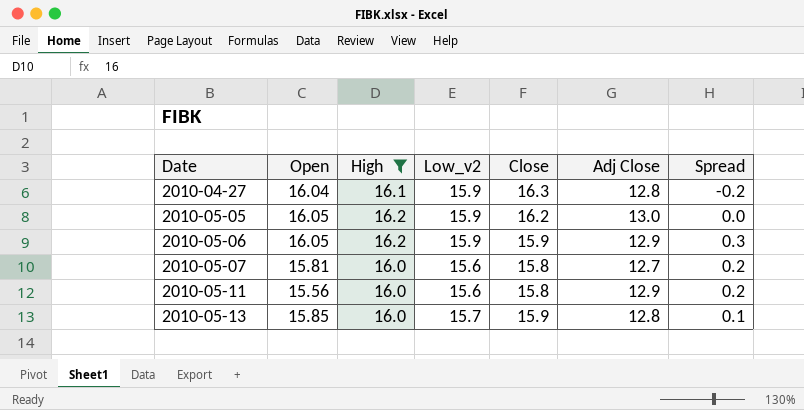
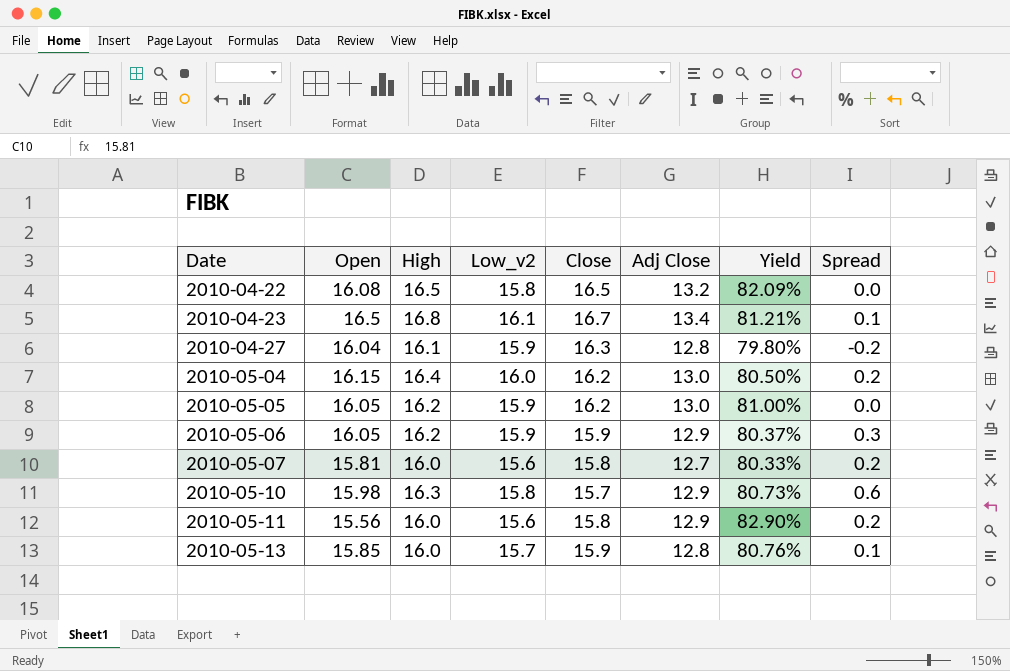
filter: High <= 16.2 -> none
column Yield | formula: none -> [Adj Close] / [Open]

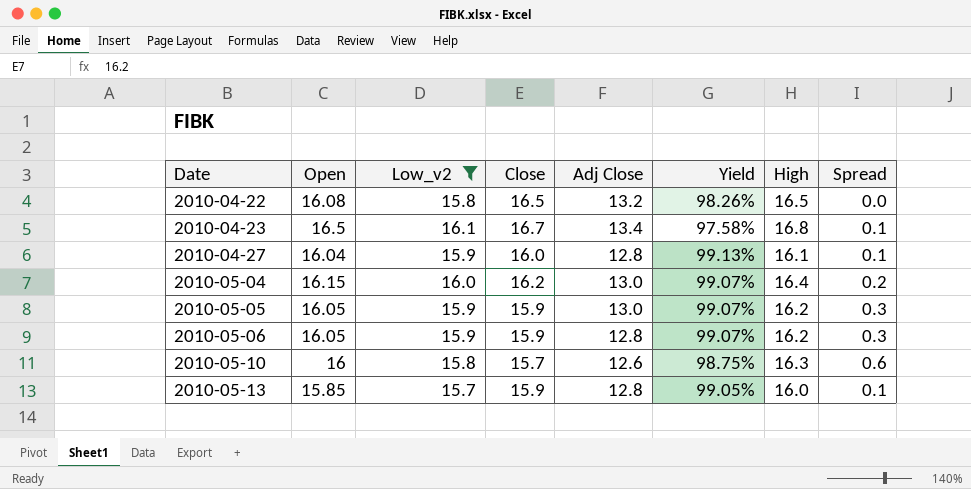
filter: none -> Low_v2 != 15.6
column Yield | formula: [Adj Close] / [Open] -> [Low_v2] / [Open]
column High | position: 3 -> 7
2010-04-27 | Close: 16.3 -> 16.0
2010-04-27 | Spread: -0.2 -> 0.1
2010-05-05 | Close: 16.2 -> 15.9
2010-05-05 | Spread: 0.0 -> 0.3
2010-05-06 | Adj Close: 12.9 -> 12.8
2010-05-10 | Open: 15.98 -> 16
2010-05-10 | Adj Close: 12.9 -> 12.6

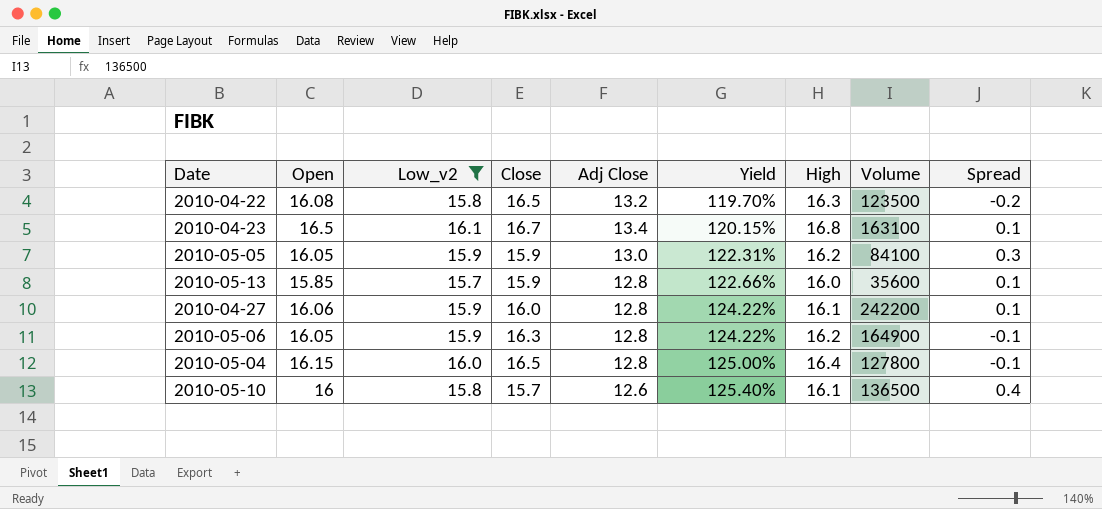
row order: Date ascending -> Yield ascending
column Yield | formula: [Low_v2] / [Open] -> [Low_v2] / [Adj Close]
column Volume | position: none -> 8
2010-04-22 | High: 16.5 -> 16.3
2010-04-22 | Spread: 0.0 -> -0.2
2010-04-27 | Open: 16.04 -> 16.06
2010-05-06 | Close: 15.9 -> 16.3
2010-05-06 | Spread: 0.3 -> -0.1
2010-05-04 | Close: 16.2 -> 16.5
2010-05-04 | Adj Close: 13.0 -> 12.8
2010-05-04 | Spread: 0.2 -> -0.1
2010-05-10 | High: 16.3 -> 16.1
2010-05-10 | Spread: 0.6 -> 0.4

